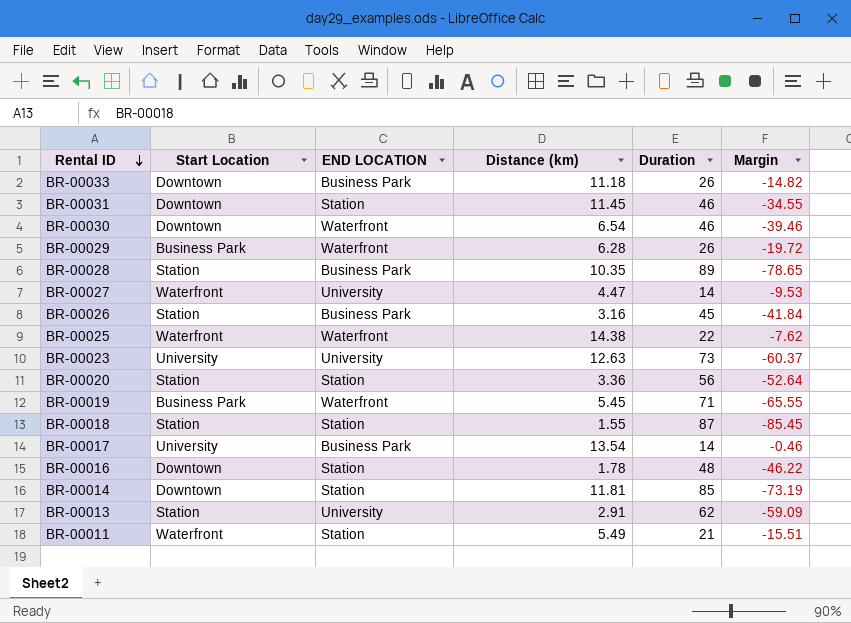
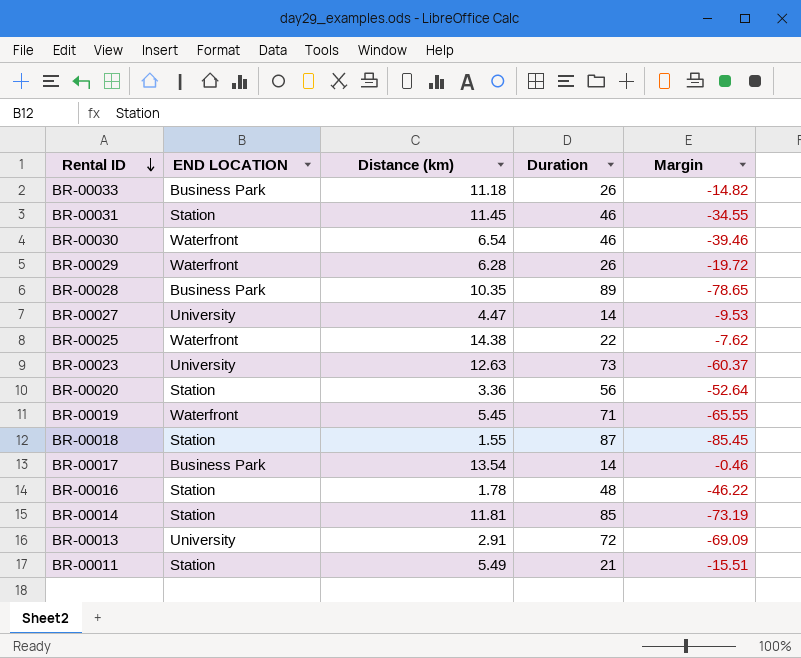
column Start Location | position: 2 -> none
row BR-00026: Station | Business Park | 3.16 | 45 | -41.84 -> none
BR-00013 | Duration: 62 -> 72
BR-00013 | Margin: -59.09 -> -69.09

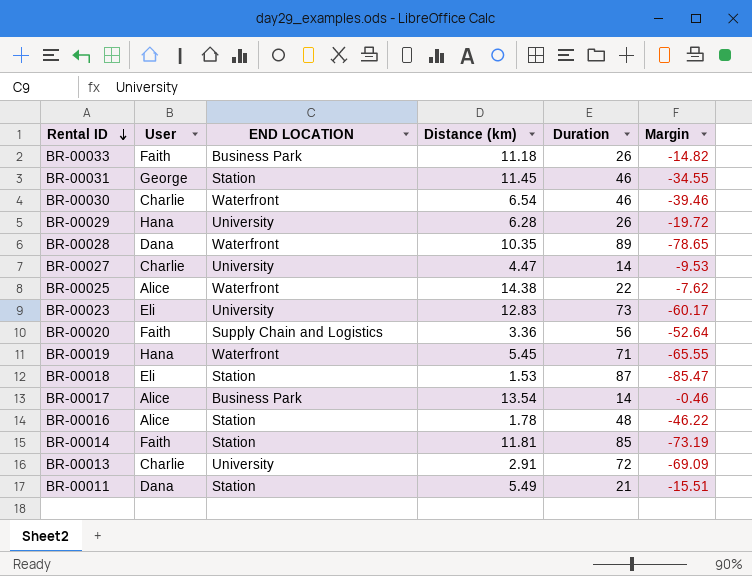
column User | position: none -> 2
BR-00029 | END LOCATION: Waterfront -> University
BR-00028 | END LOCATION: Business Park -> Waterfront
BR-00023 | Distance (km): 12.63 -> 12.83
BR-00023 | Margin: -60.37 -> -60.17
BR-00020 | END LOCATION: Station -> Supply Chain and Logistics
BR-00018 | Distance (km): 1.55 -> 1.53
BR-00018 | Margin: -85.45 -> -85.47

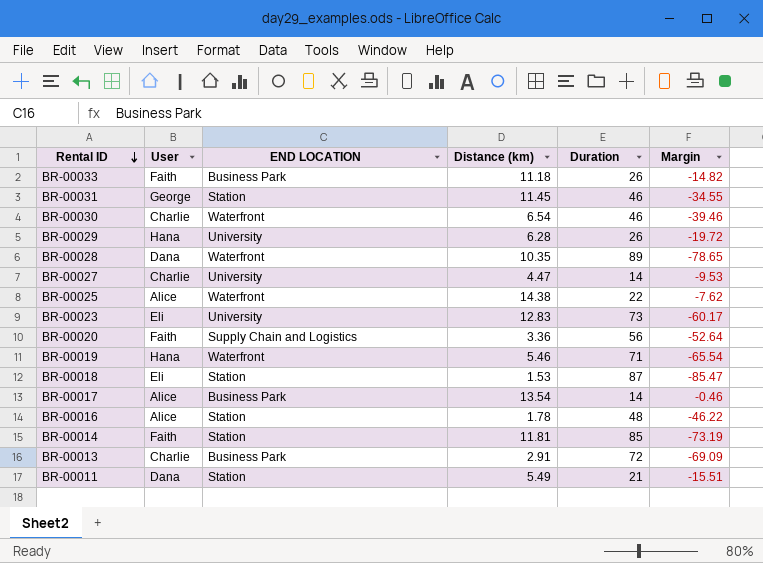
BR-00019 | Distance (km): 5.45 -> 5.46
BR-00019 | Margin: -65.55 -> -65.54
BR-00013 | END LOCATION: University -> Business Park

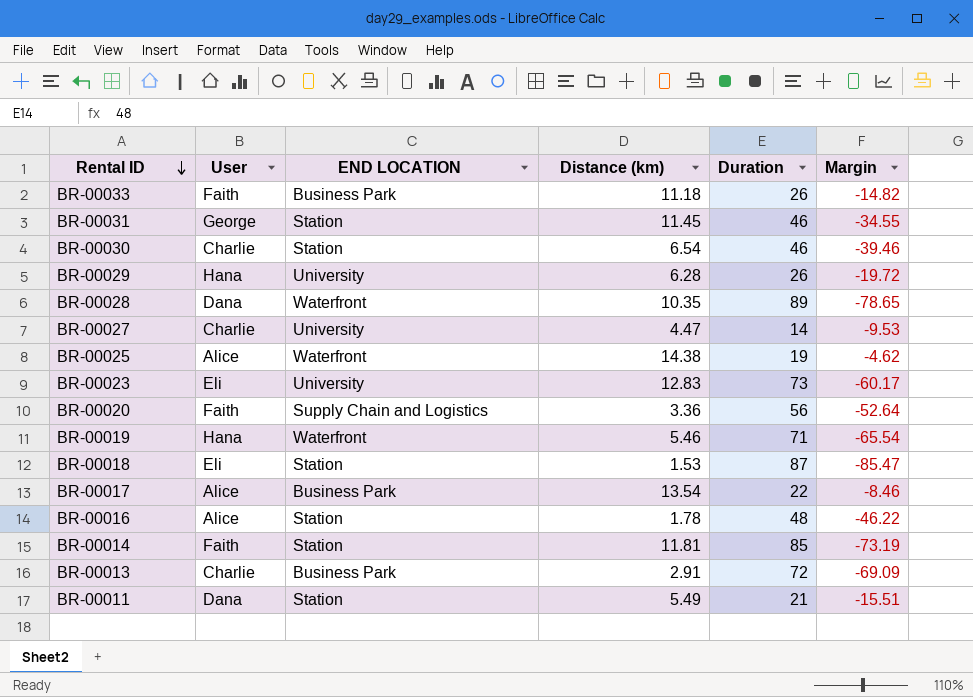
BR-00030 | END LOCATION: Waterfront -> Station
BR-00025 | Duration: 22 -> 19
BR-00025 | Margin: -7.62 -> -4.62
BR-00017 | Duration: 14 -> 22
BR-00017 | Margin: -0.46 -> -8.46

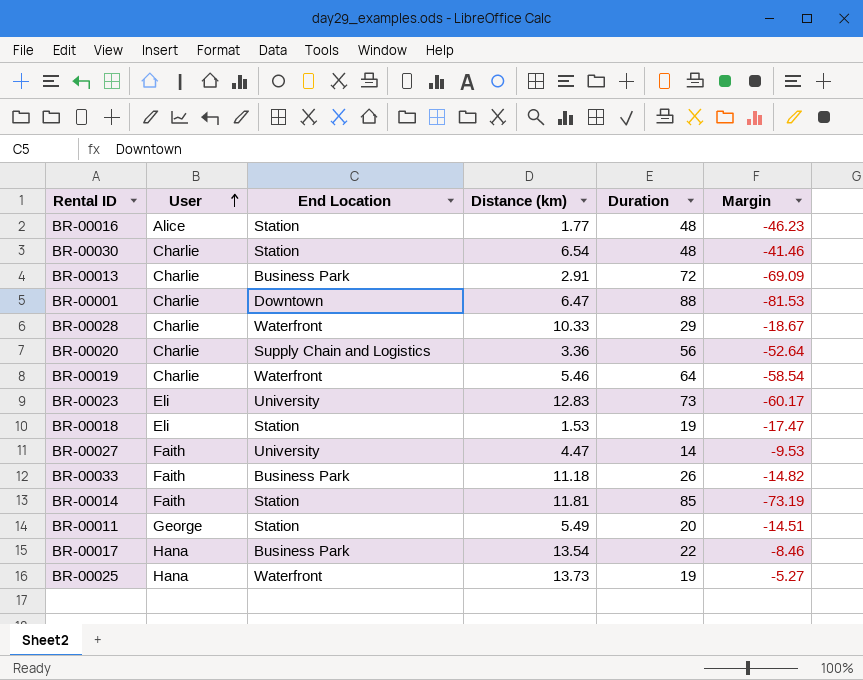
row order: Rental ID descending -> User ascending
column name: END LOCATION -> End Location
row BR-00031: George | Station | 11.45 | 46 | -34.55 -> none
row BR-00029: Hana | University | 6.28 | 26 | -19.72 -> none
BR-00016 | Distance (km): 1.78 -> 1.77
BR-00016 | Margin: -46.22 -> -46.23
BR-00030 | Duration: 46 -> 48
BR-00030 | Margin: -39.46 -> -41.46
row BR-00001: none -> Charlie | Downtown | 6.47 | 88 | -81.53
BR-00028 | User: Dana -> Charlie
BR-00028 | Distance (km): 10.35 -> 10.33
BR-00028 | Duration: 89 -> 29
BR-00028 | Margin: -78.65 -> -18.67
BR-00020 | User: Faith -> Charlie
BR-00019 | User: Hana -> Charlie
BR-00019 | Duration: 71 -> 64
BR-00019 | Margin: -65.54 -> -58.54
BR-00018 | Duration: 87 -> 19
BR-00018 | Margin: -85.47 -> -17.47
BR-00027 | User: Charlie -> Faith
BR-00011 | User: Dana -> George
BR-00011 | Duration: 21 -> 20
BR-00011 | Margin: -15.51 -> -14.51
BR-00017 | User: Alice -> Hana
BR-00025 | User: Alice -> Hana
BR-00025 | Distance (km): 14.38 -> 13.73
BR-00025 | Margin: -4.62 -> -5.27

